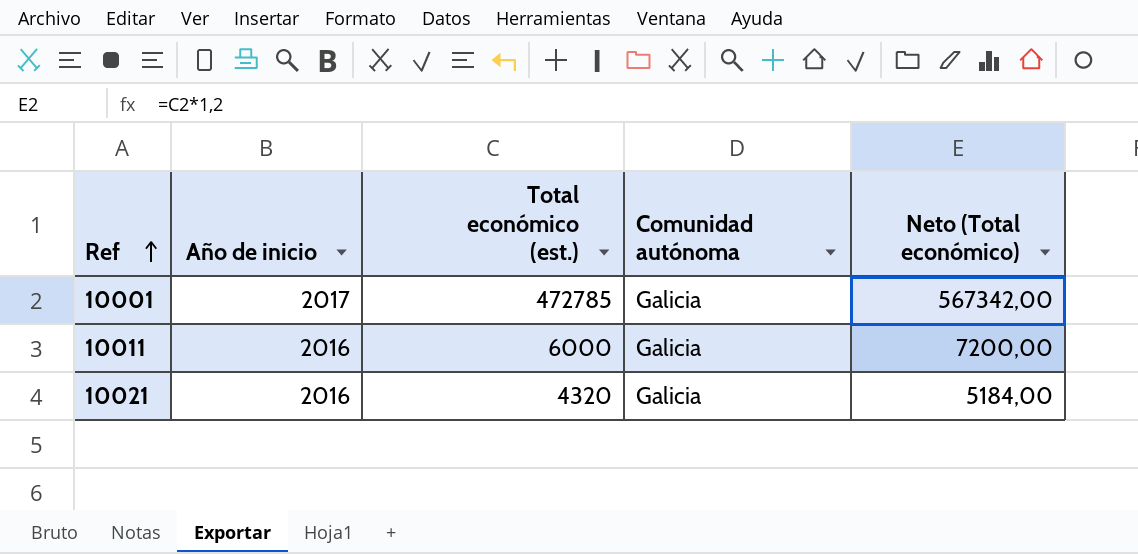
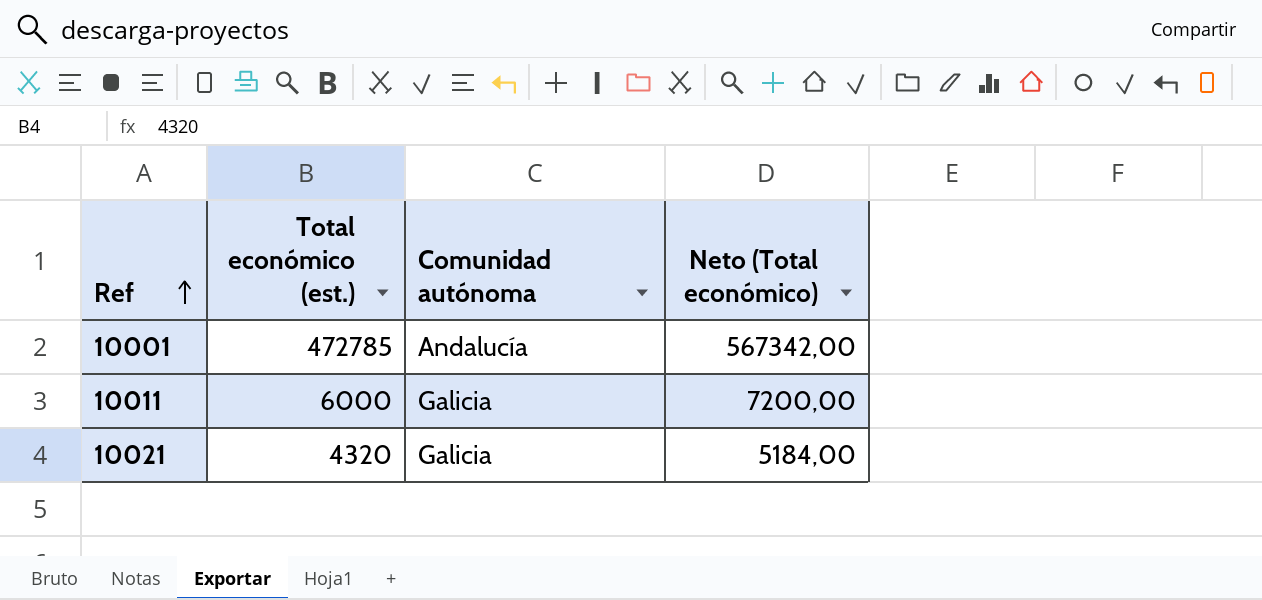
column Año de inicio | position: 2 -> none
10001 | Comunidad autónoma: Galicia -> Andalucía

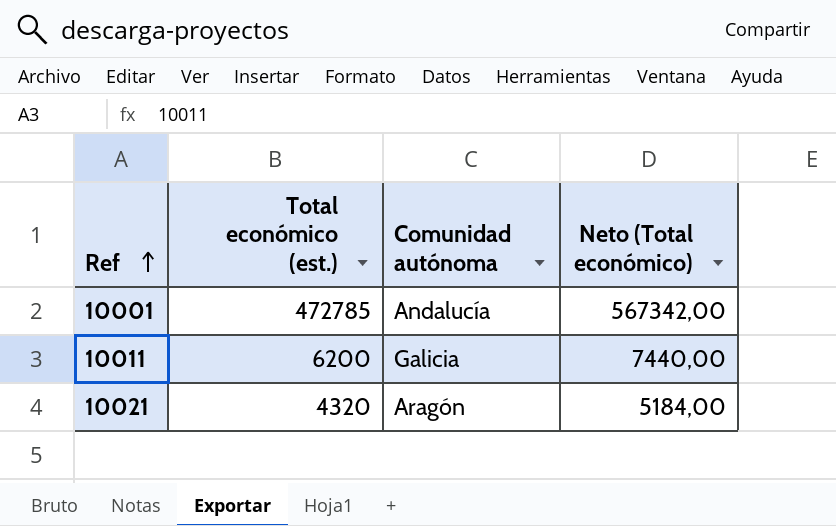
10011 | Total económico (est.): 6000 -> 6200
10011 | Neto (Total económico): 7200,00 -> 7440,00
10021 | Comunidad autónoma: Galicia -> Aragón

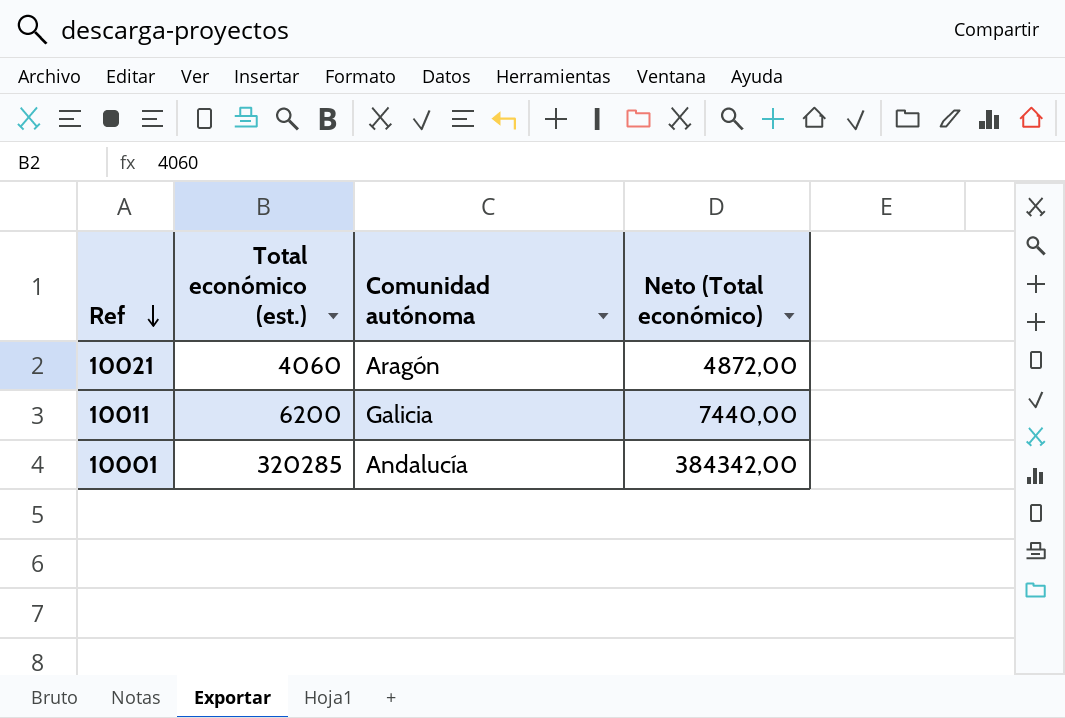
row order: Ref ascending -> Ref descending
10021 | Total económico (est.): 4320 -> 4060
10021 | Neto (Total económico): 5184,00 -> 4872,00
10001 | Total económico (est.): 472785 -> 320285
10001 | Neto (Total económico): 567342,00 -> 384342,00

